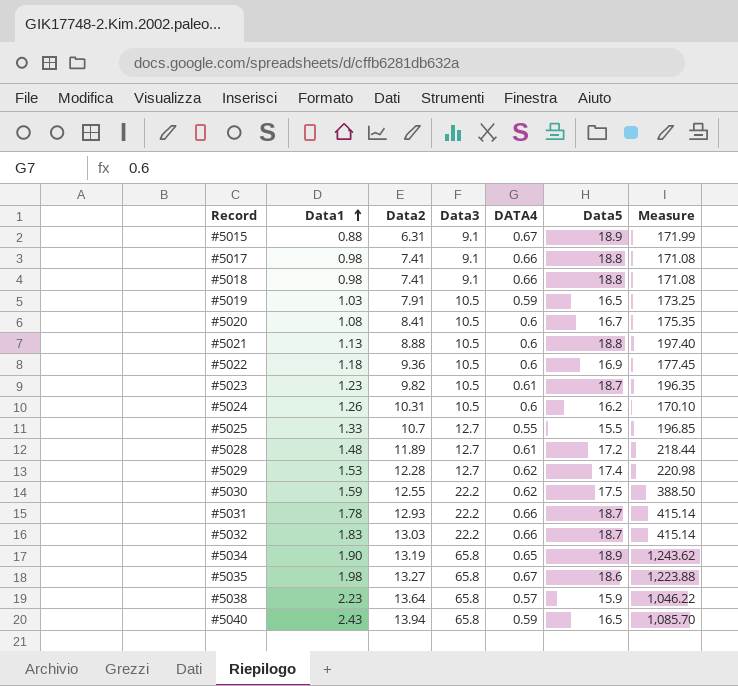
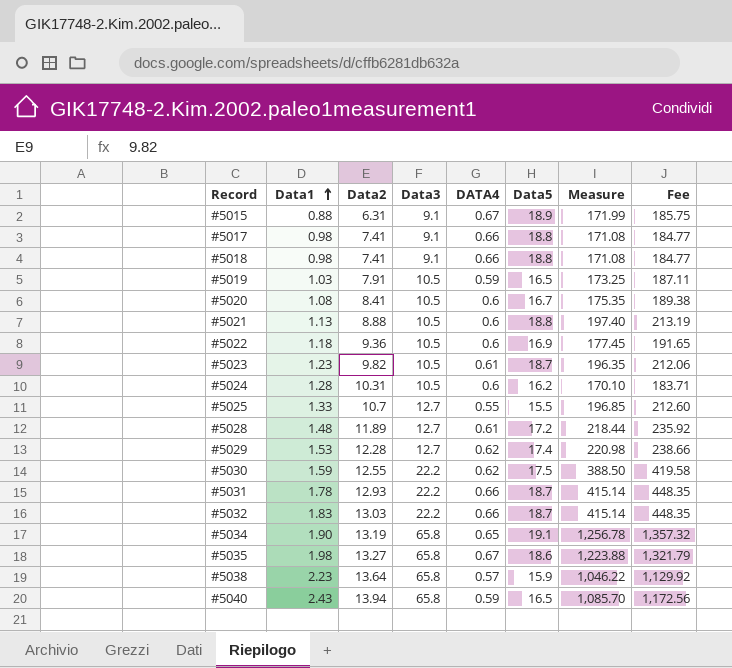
column Fee | formula: none -> [Measure] * 1.08
#5024 | Data1: 1.26 -> 1.28
#5034 | Data5: 18.9 -> 19.1
#5034 | Measure: 1,243.62 -> 1,256.78

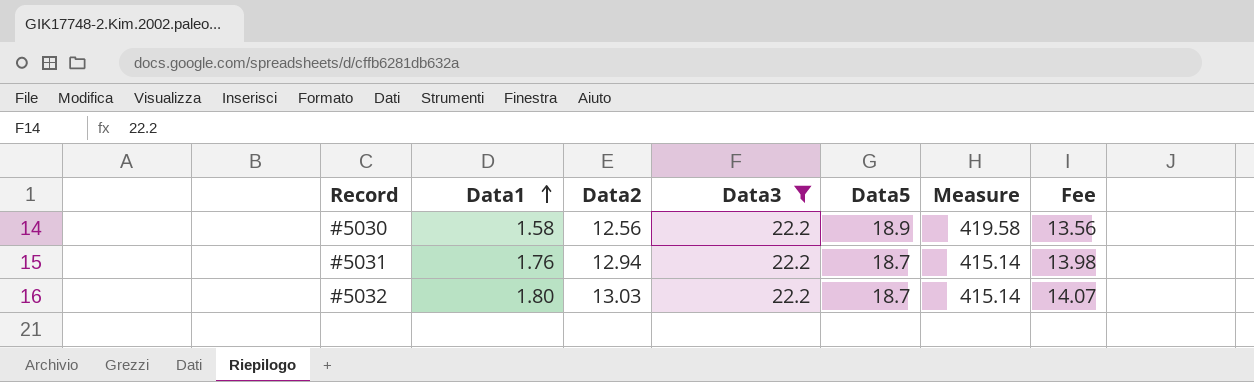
filter: none -> Data3 = 22.2
column DATA4 | position: 5 -> none
column Fee | formula: [Measure] * 1.08 -> [Data2] * 1.08
#5030 | Data1: 1.59 -> 1.58
#5030 | Data2: 12.55 -> 12.56
#5030 | Data5: 17.5 -> 18.9
#5030 | Measure: 388.50 -> 419.58
#5031 | Data1: 1.78 -> 1.76
#5031 | Data2: 12.93 -> 12.94
#5032 | Data1: 1.83 -> 1.80

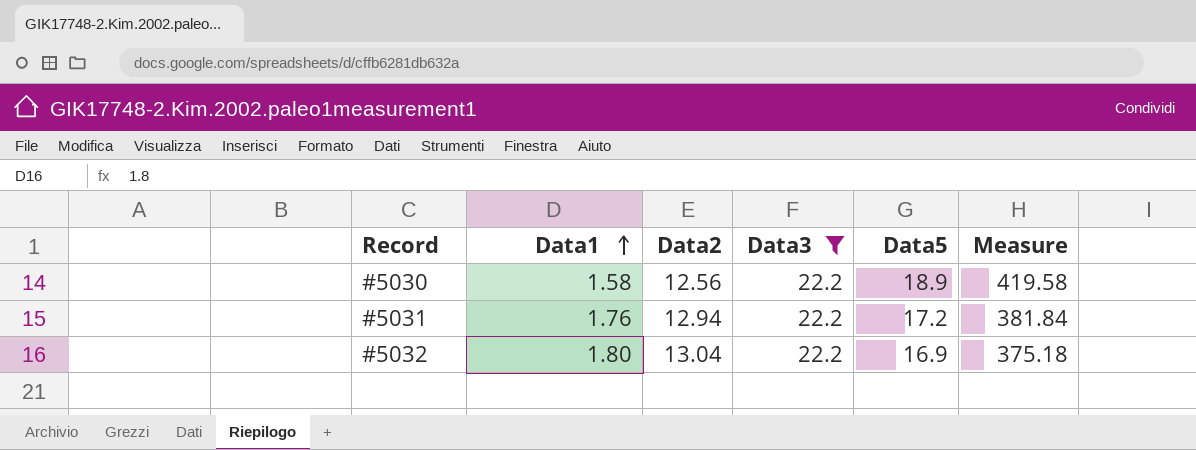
column Fee | formula: [Data2] * 1.08 -> none
#5031 | Data5: 18.7 -> 17.2
#5031 | Measure: 415.14 -> 381.84
#5032 | Data2: 13.03 -> 13.04
#5032 | Data5: 18.7 -> 16.9
#5032 | Measure: 415.14 -> 375.18

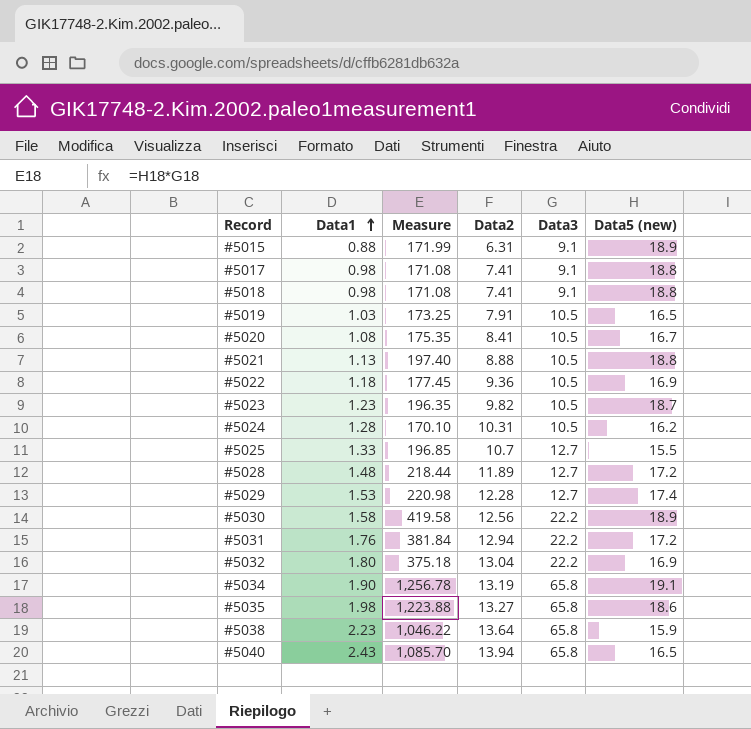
filter: Data3 = 22.2 -> none
column Measure | position: 6 -> 3
column name: Data5 -> Data5 (new)

